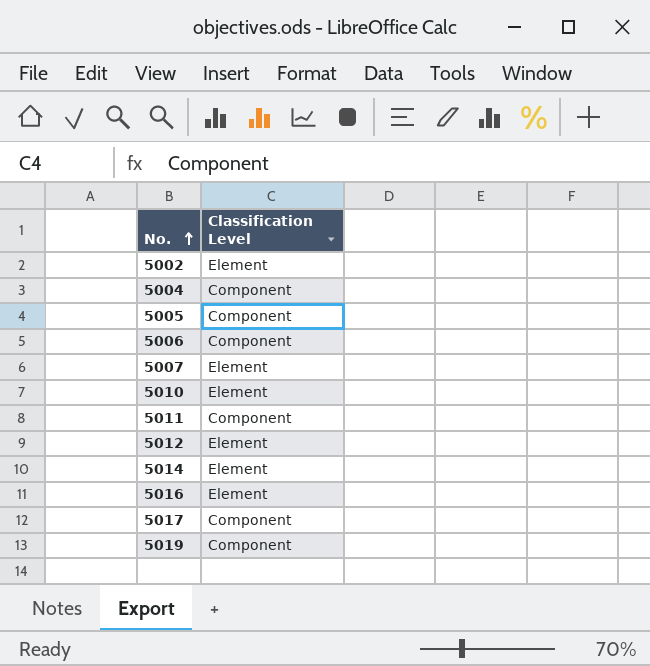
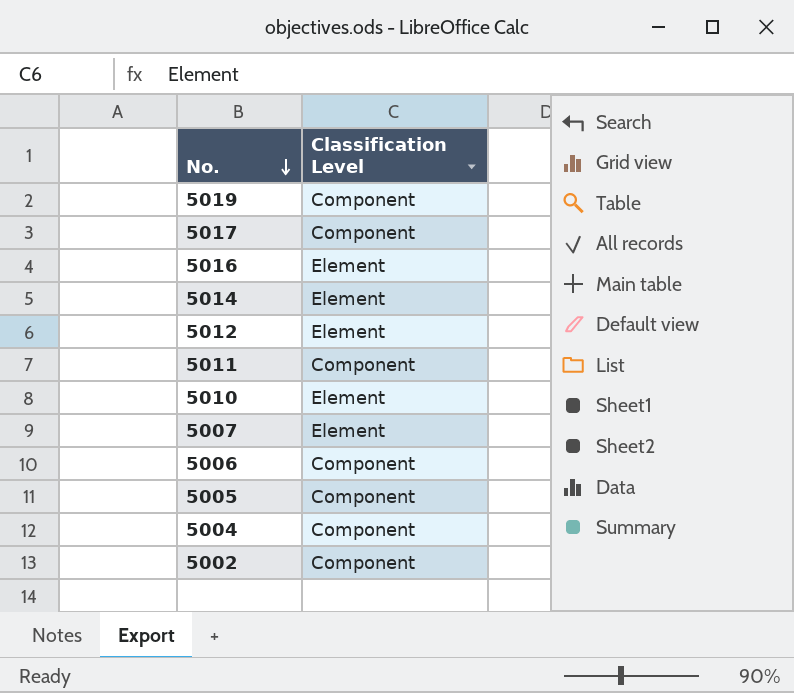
row order: No. ascending -> No. descending
5002 | Classification Level: Element -> Component

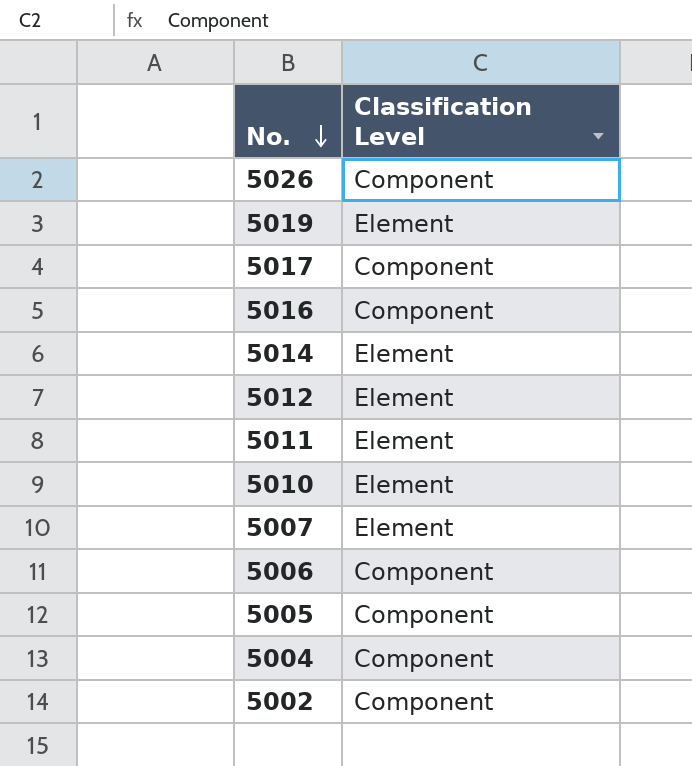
row 5026: none -> Component
5019 | Classification Level: Component -> Element
5016 | Classification Level: Element -> Component
5011 | Classification Level: Component -> Element

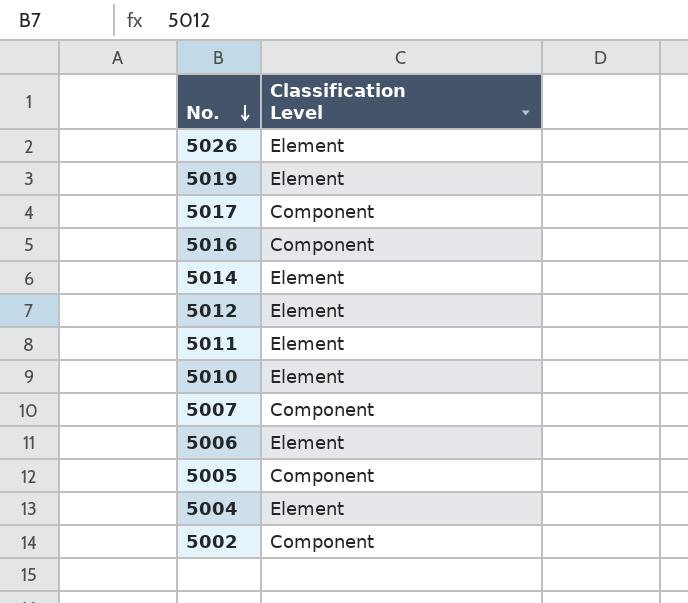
5026 | Classification Level: Component -> Element
5007 | Classification Level: Element -> Component
5006 | Classification Level: Component -> Element
5004 | Classification Level: Component -> Element

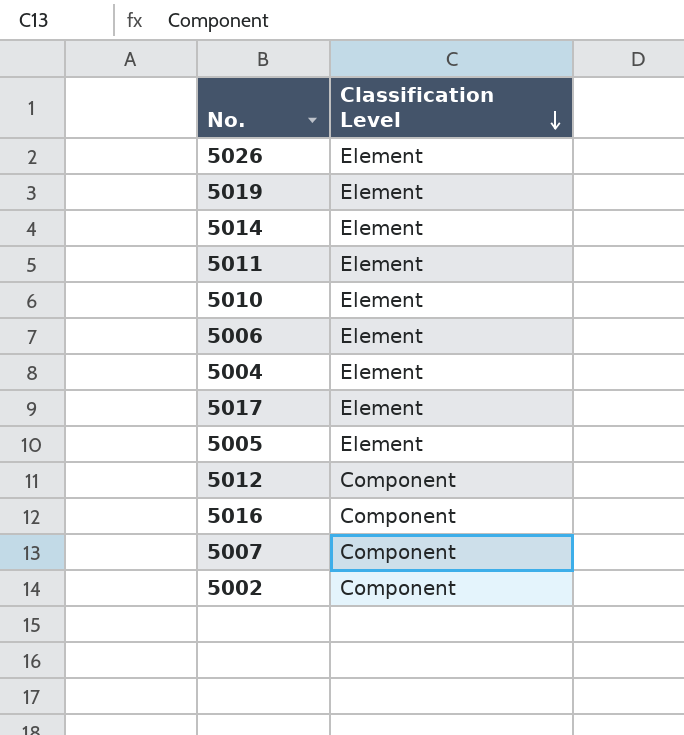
row order: No. descending -> Classification Level descending
5017 | Classification Level: Component -> Element
5005 | Classification Level: Component -> Element
5012 | Classification Level: Element -> Component

